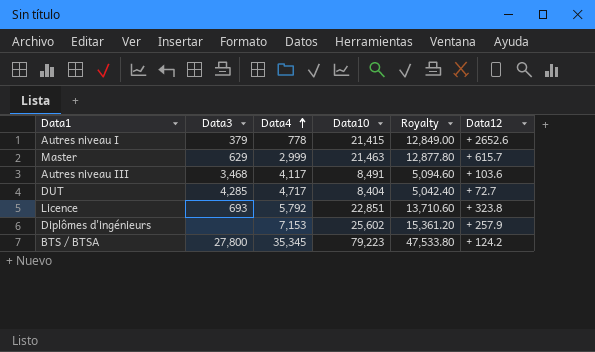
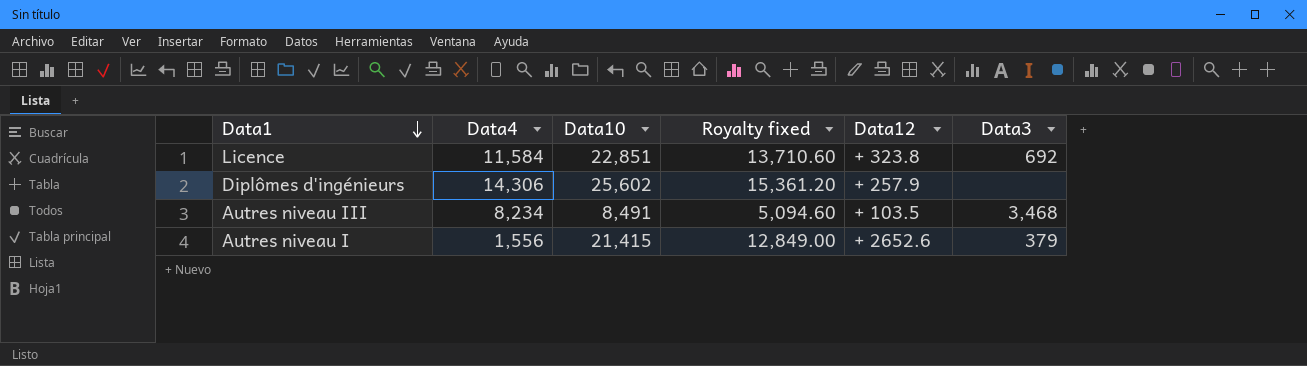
row order: Data4 ascending -> Data1 descending
column name: Royalty -> Royalty fixed
column Data3 | position: 2 -> 6
row Master: 629 | 2,999 | 21,463 | 12,877.80 | + 615.7 -> none
row DUT: 4,285 | 4,717 | 8,404 | 5,042.40 | + 72.7 -> none
row BTS / BTSA: 27,800 | 35,345 | 79,223 | 47,533.80 | + 124.2 -> none
Licence | Data4: 5,792 -> 11,584
Licence | Data3: 693 -> 692
Diplômes d'ingénieurs | Data4: 7,153 -> 14,306
Autres niveau III | Data4: 4,117 -> 8,234
Autres niveau III | Data12: + 103.6 -> + 103.5
Autres niveau I | Data4: 778 -> 1,556

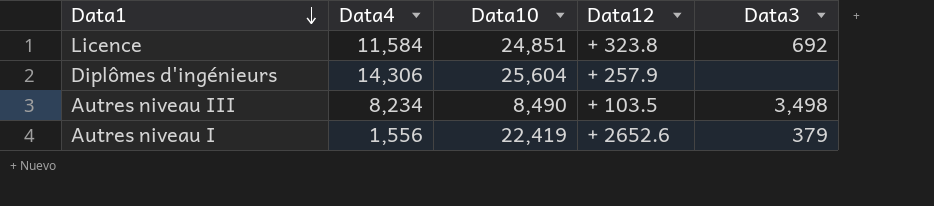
column Royalty fixed | formula: [Data10] * 0.6 -> none
Licence | Data10: 22,851 -> 24,851
Diplômes d'ingénieurs | Data10: 25,602 -> 25,604
Autres niveau III | Data10: 8,491 -> 8,490
Autres niveau III | Data3: 3,468 -> 3,498
Autres niveau I | Data10: 21,415 -> 22,419

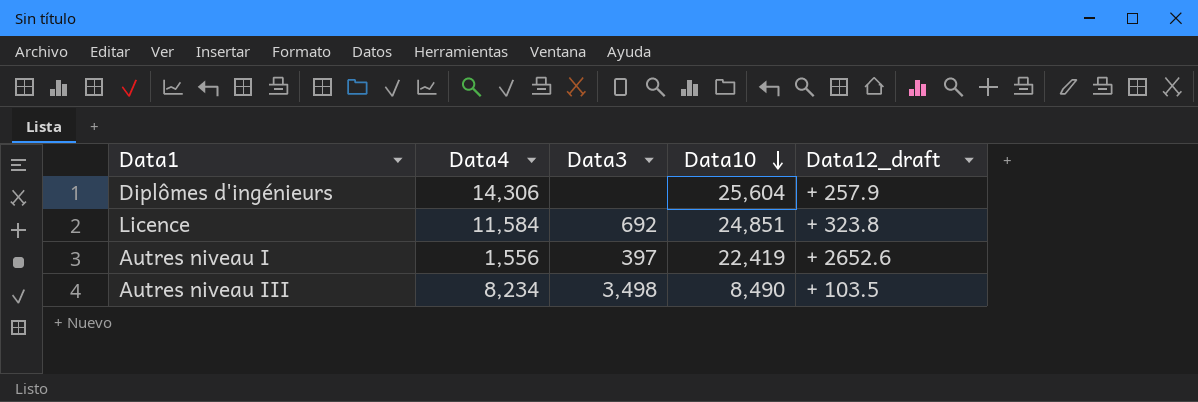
row order: Data1 descending -> Data10 descending
column Data3 | position: 5 -> 3
column name: Data12 -> Data12_draft
Autres niveau I | Data3: 379 -> 397

